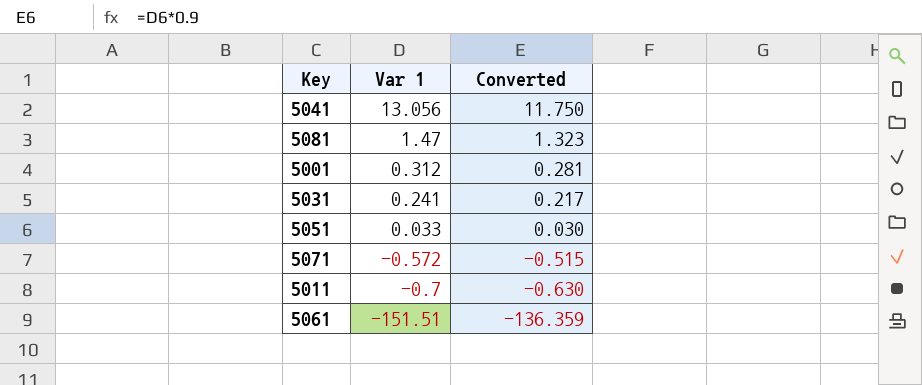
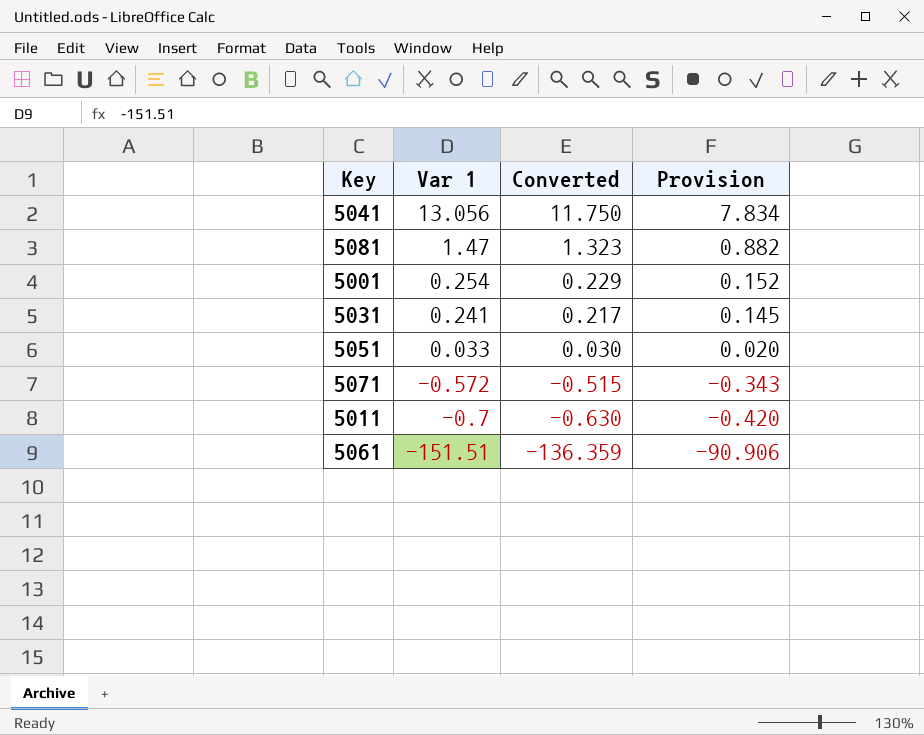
column Provision | formula: none -> [Var 1] * 0.6
5001 | Var 1: 0.312 -> 0.254
5001 | Converted: 0.281 -> 0.229

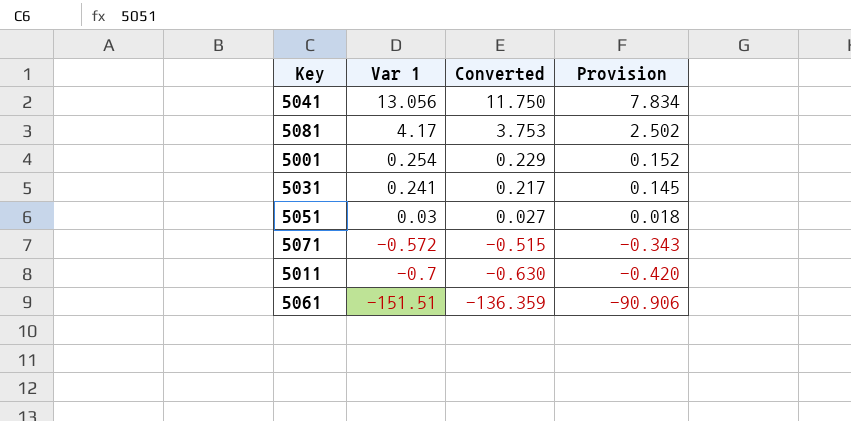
5081 | Var 1: 1.47 -> 4.17
5081 | Converted: 1.323 -> 3.753
5081 | Provision: 0.882 -> 2.502
5051 | Var 1: 0.033 -> 0.03
5051 | Converted: 0.030 -> 0.027
5051 | Provision: 0.020 -> 0.018

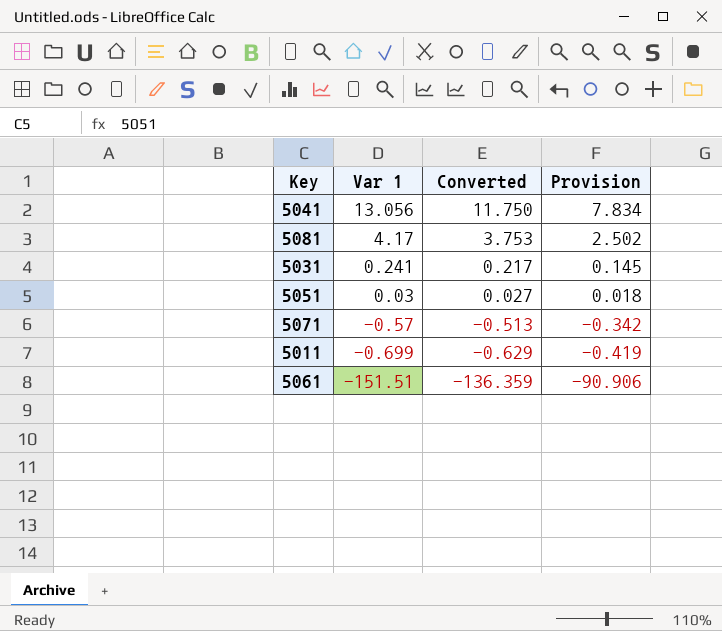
row 5001: 0.254 | 0.229 | 0.152 -> none
5071 | Var 1: -0.572 -> -0.57
5071 | Converted: -0.515 -> -0.513
5071 | Provision: -0.343 -> -0.342
5011 | Var 1: -0.7 -> -0.699
5011 | Converted: -0.630 -> -0.629
5011 | Provision: -0.420 -> -0.419

